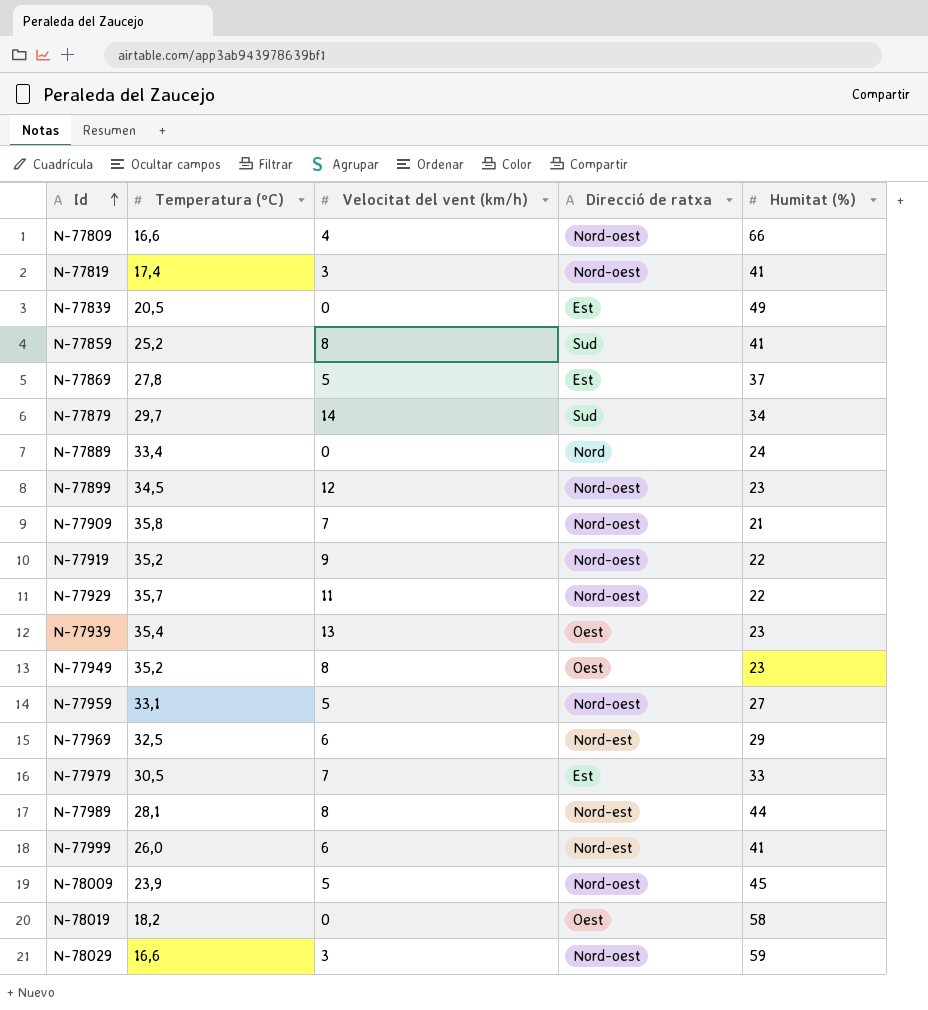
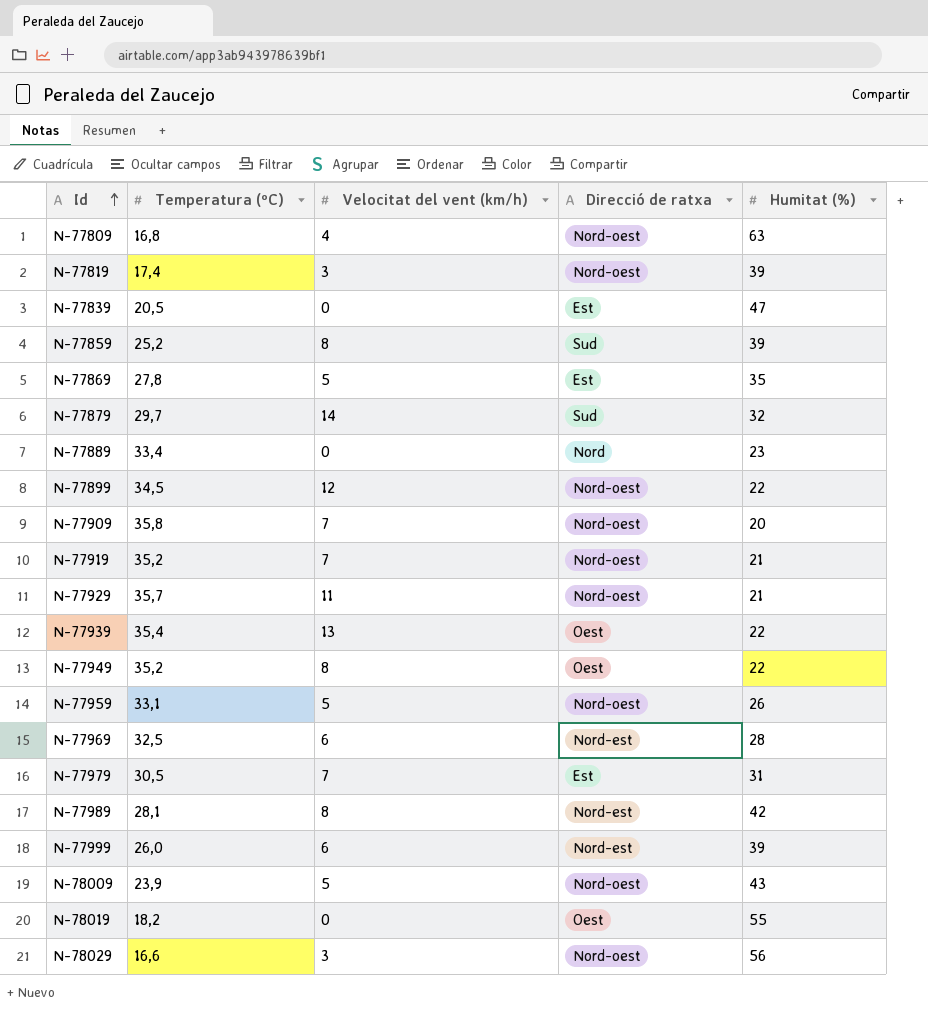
N-77809 | Temperatura (ºC): 16,6 -> 16,8
N-77809 | Humitat (%): 66 -> 63
N-77819 | Humitat (%): 41 -> 39
N-77839 | Humitat (%): 49 -> 47
N-77859 | Humitat (%): 41 -> 39
N-77869 | Humitat (%): 37 -> 35
N-77879 | Humitat (%): 34 -> 32
N-77889 | Humitat (%): 24 -> 23
N-77899 | Humitat (%): 23 -> 22
N-77909 | Humitat (%): 21 -> 20
N-77919 | Velocitat del vent (km/h): 9 -> 7
N-77919 | Humitat (%): 22 -> 21
N-77929 | Humitat (%): 22 -> 21
N-77939 | Humitat (%): 23 -> 22
N-77949 | Humitat (%): 23 -> 22
N-77959 | Humitat (%): 27 -> 26
N-77969 | Humitat (%): 29 -> 28
N-77979 | Humitat (%): 33 -> 31
N-77989 | Humitat (%): 44 -> 42
N-77999 | Humitat (%): 41 -> 39
N-78009 | Humitat (%): 45 -> 43
N-78019 | Humitat (%): 58 -> 55
N-78029 | Humitat (%): 59 -> 56

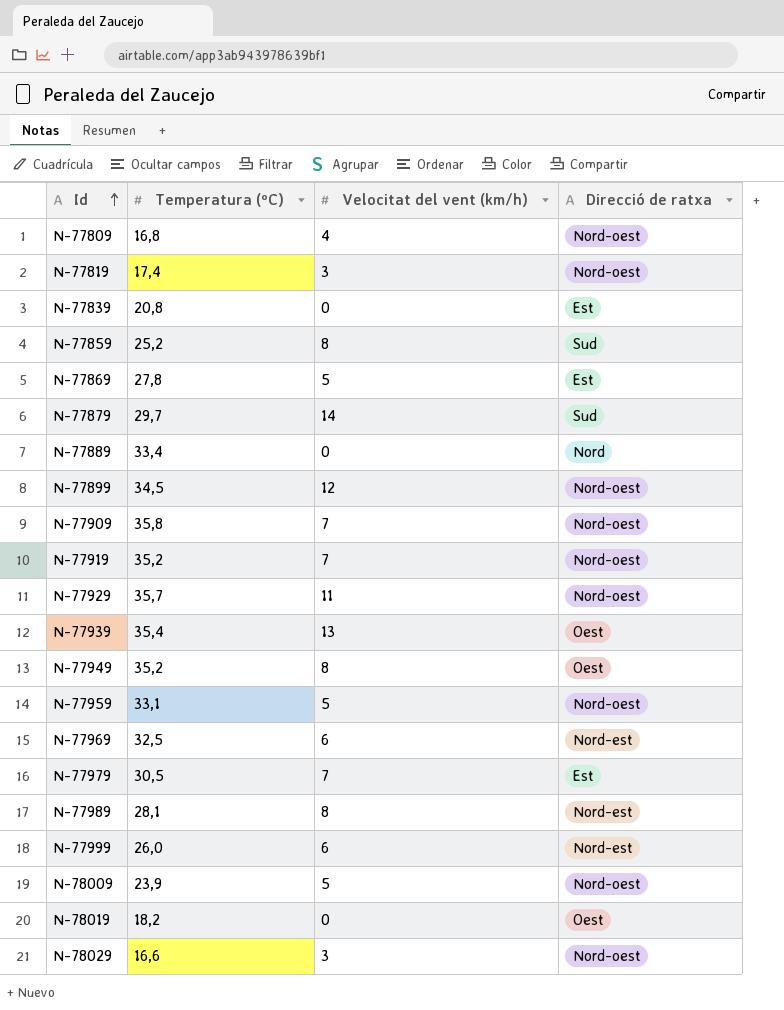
column Humitat (%) | position: 5 -> none
N-77839 | Temperatura (ºC): 20,5 -> 20,8

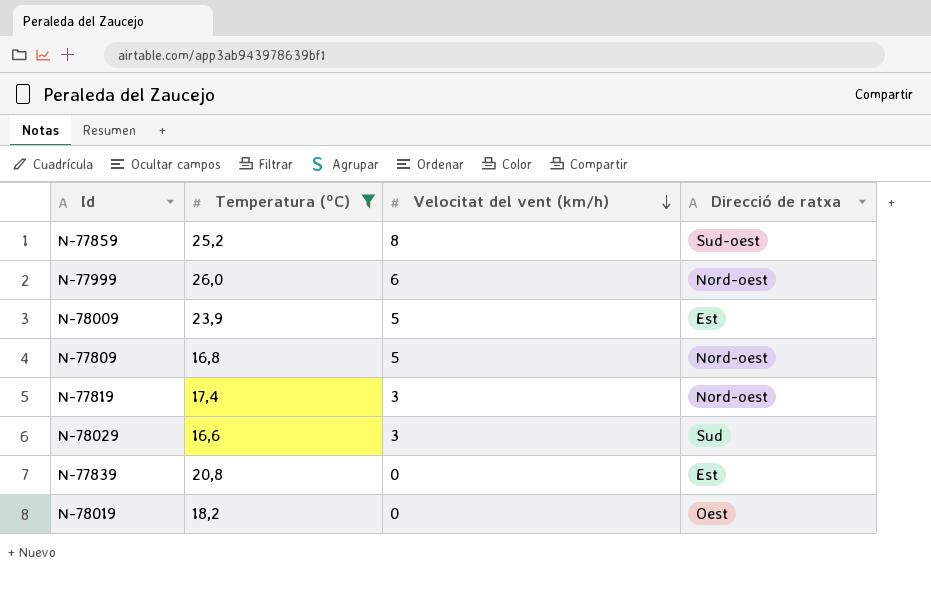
filter: none -> Temperatura (ºC) <= 26,0
row order: Id ascending -> Velocitat del vent (km/h) descending
N-77859 | Direcció de ratxa: Sud -> Sud-oest
N-77999 | Direcció de ratxa: Nord-est -> Nord-oest
N-78009 | Direcció de ratxa: Nord-oest -> Est
N-77809 | Velocitat del vent (km/h): 4 -> 5
N-78029 | Direcció de ratxa: Nord-oest -> Sud

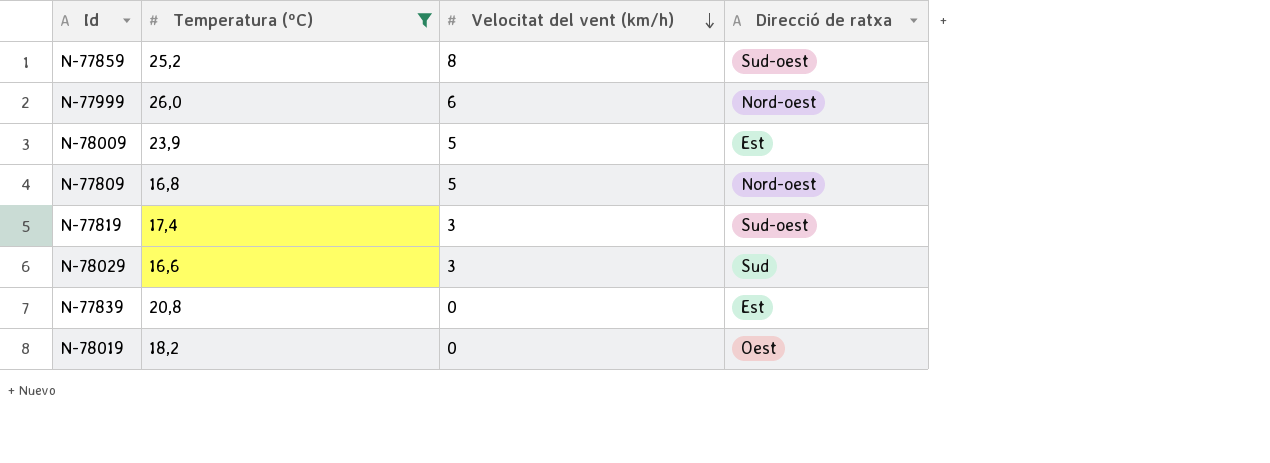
N-77819 | Direcció de ratxa: Nord-oest -> Sud-oest

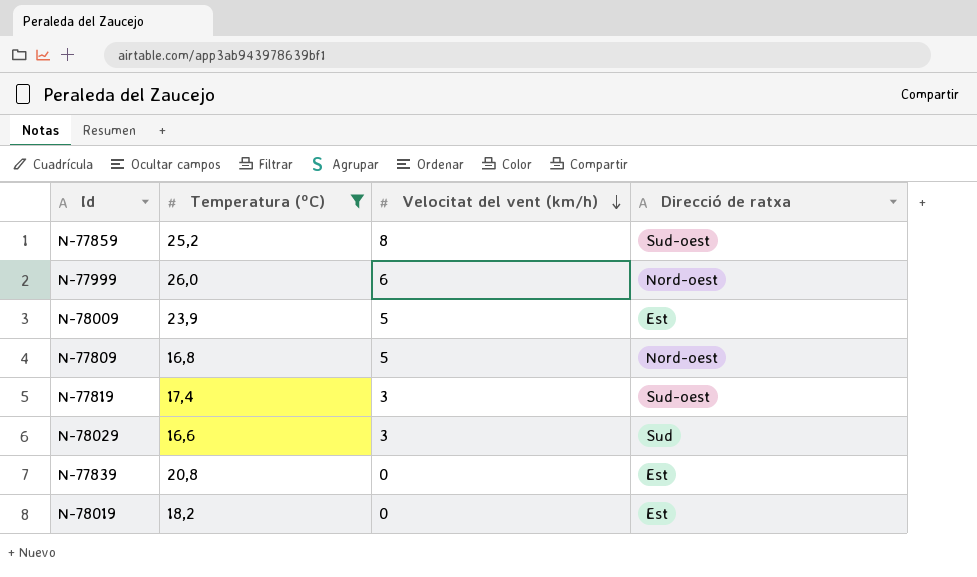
N-78019 | Direcció de ratxa: Oest -> Est

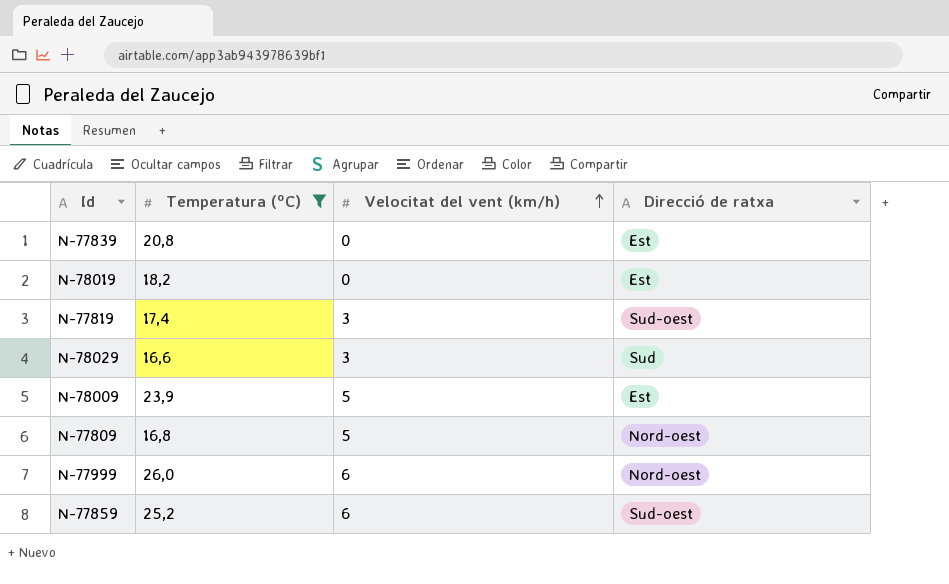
row order: Velocitat del vent (km/h) descending -> Velocitat del vent (km/h) ascending
N-77859 | Velocitat del vent (km/h): 8 -> 6

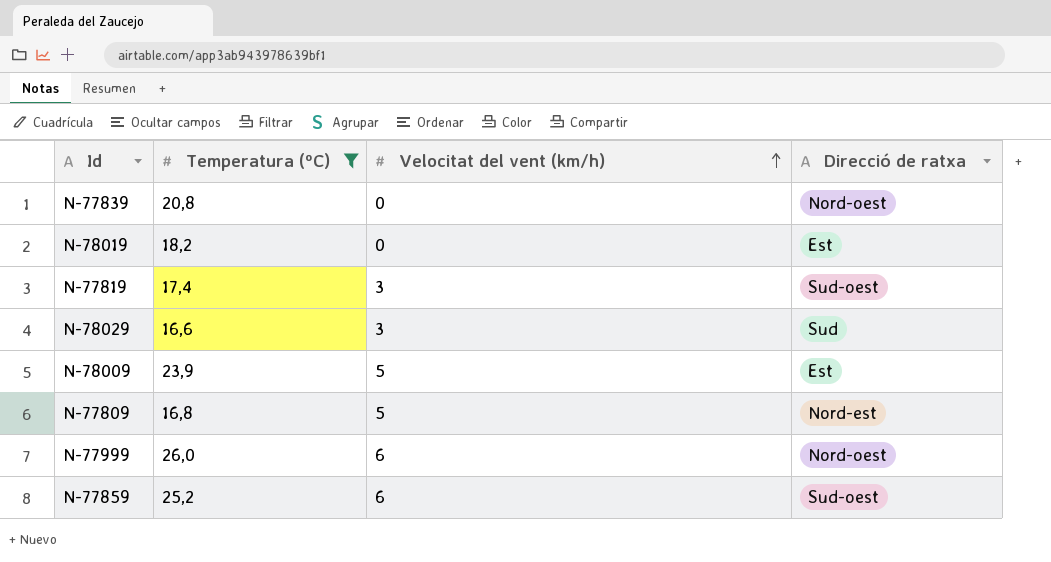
N-77839 | Direcció de ratxa: Est -> Nord-oest
N-77809 | Direcció de ratxa: Nord-oest -> Nord-est

